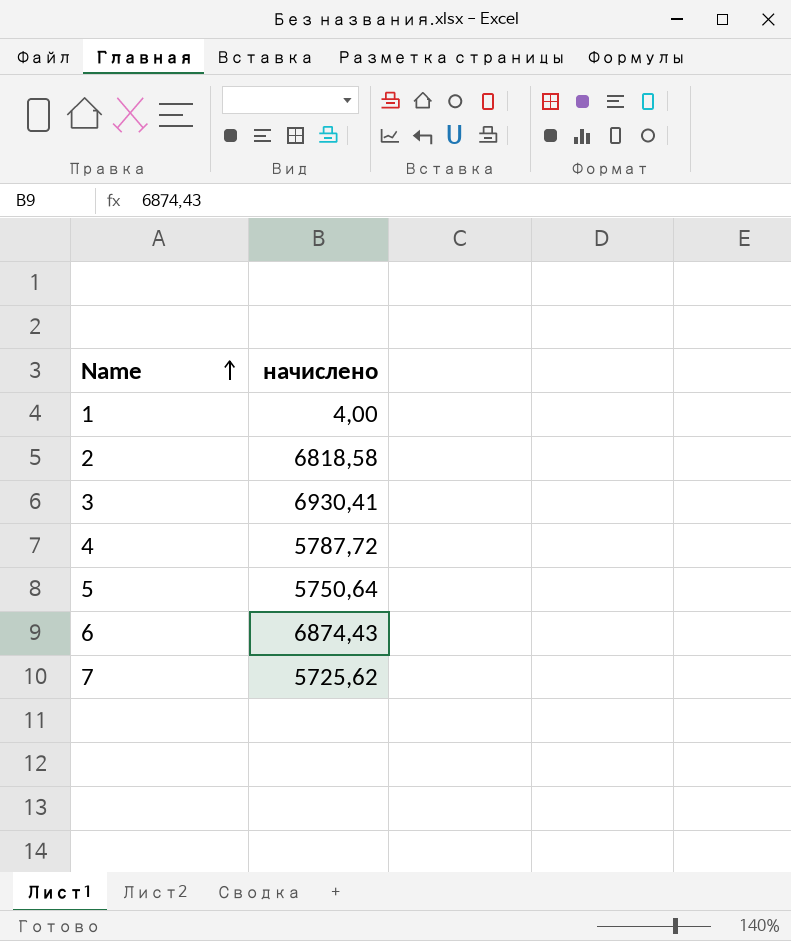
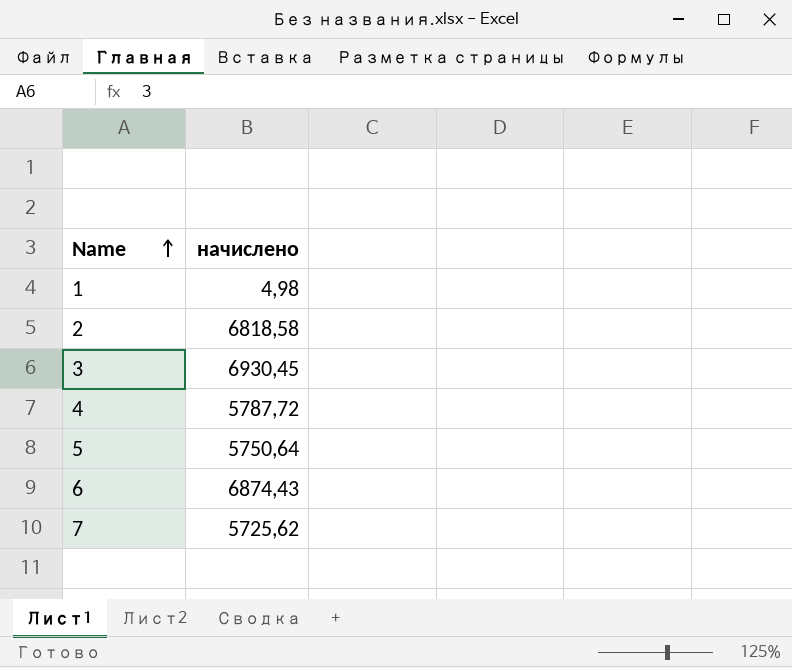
1 | начислено: 4,00 -> 4,98
3 | начислено: 6930,41 -> 6930,45

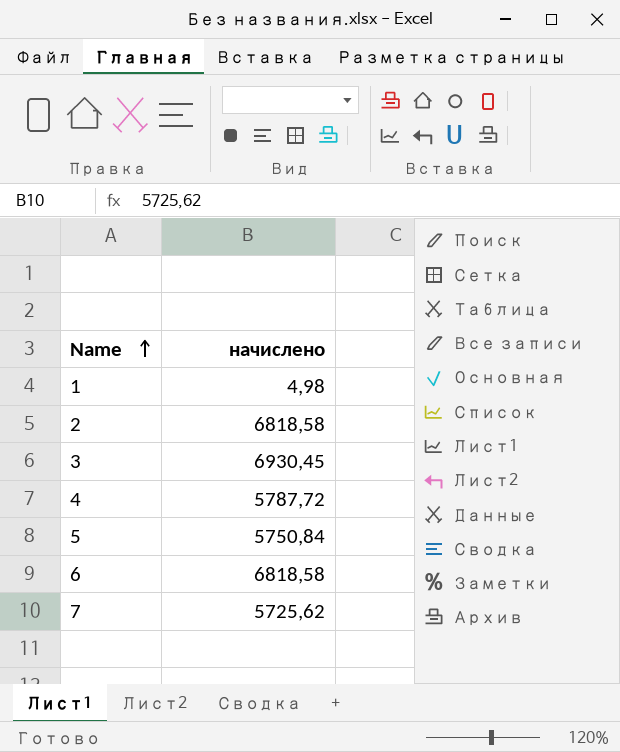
5 | начислено: 5750,64 -> 5750,84
6 | начислено: 6874,43 -> 6818,58

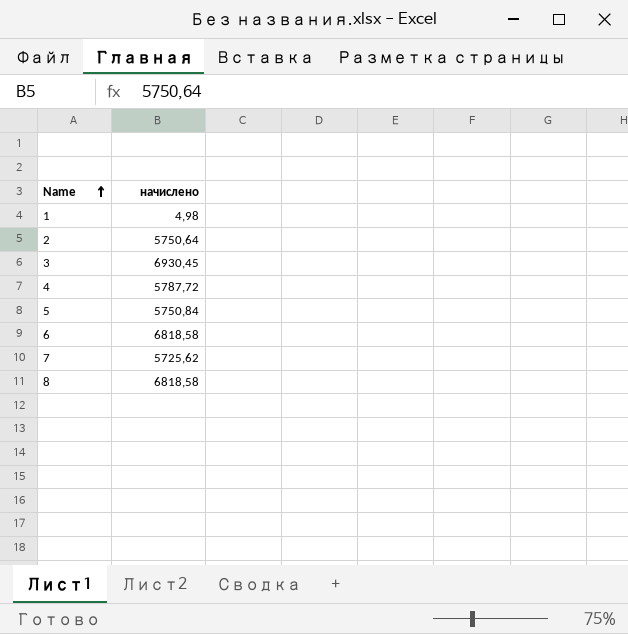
2 | начислено: 6818,58 -> 5750,64
row 8: none -> 6818,58

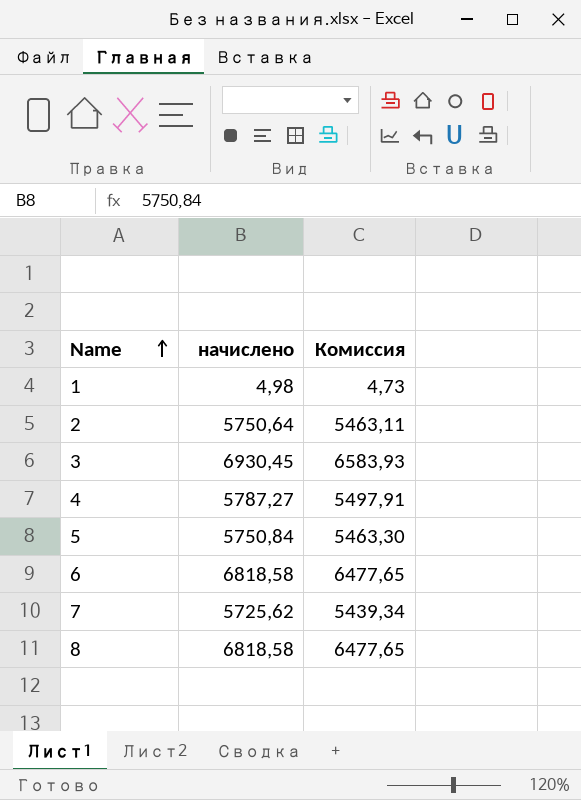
column Комиссия | formula: none -> [начислено] * 0,95
4 | начислено: 5787,72 -> 5787,27

